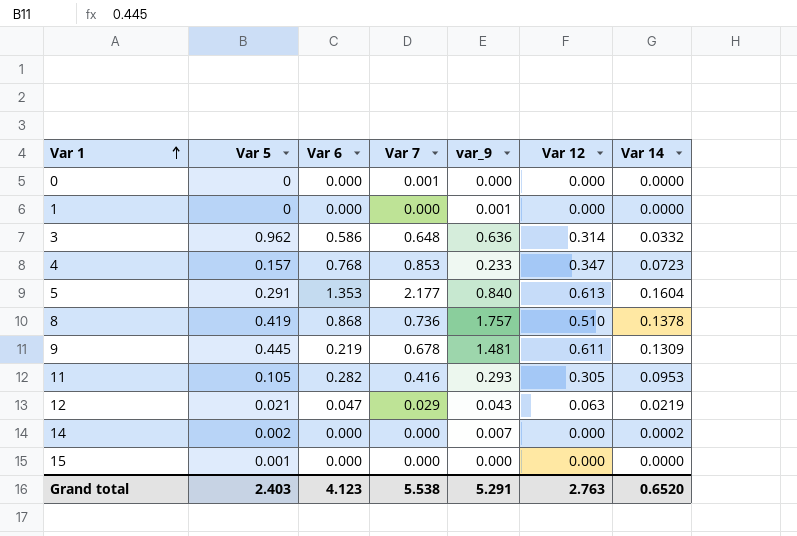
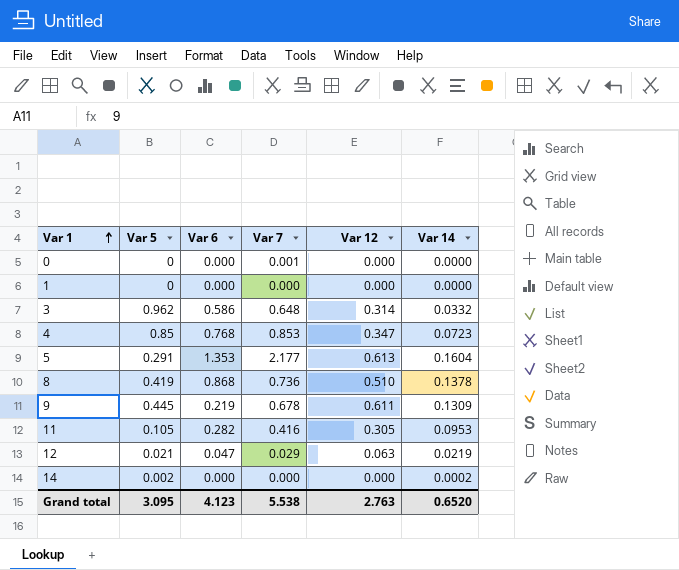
column var_9 | position: 5 -> none
row 15: 0.001 | 0.000 | 0.000 | 0.000 | 0.000 | 0.0000 -> none
4 | Var 5: 0.157 -> 0.85
Grand total | Var 5: 2.403 -> 3.095

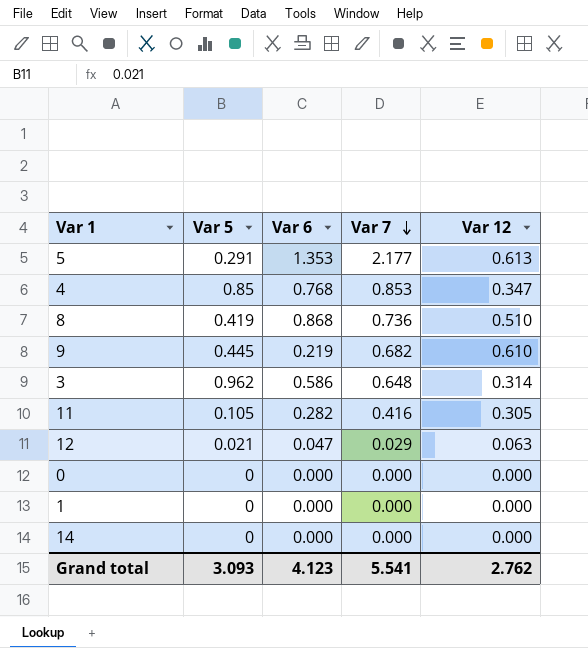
row order: Var 1 ascending -> Var 7 descending
column Var 14 | position: 6 -> none
9 | Var 7: 0.678 -> 0.682
9 | Var 12: 0.611 -> 0.610
0 | Var 7: 0.001 -> 0.000
14 | Var 5: 0.002 -> 0
Grand total | Var 5: 3.095 -> 3.093
Grand total | Var 7: 5.538 -> 5.541
Grand total | Var 12: 2.763 -> 2.762

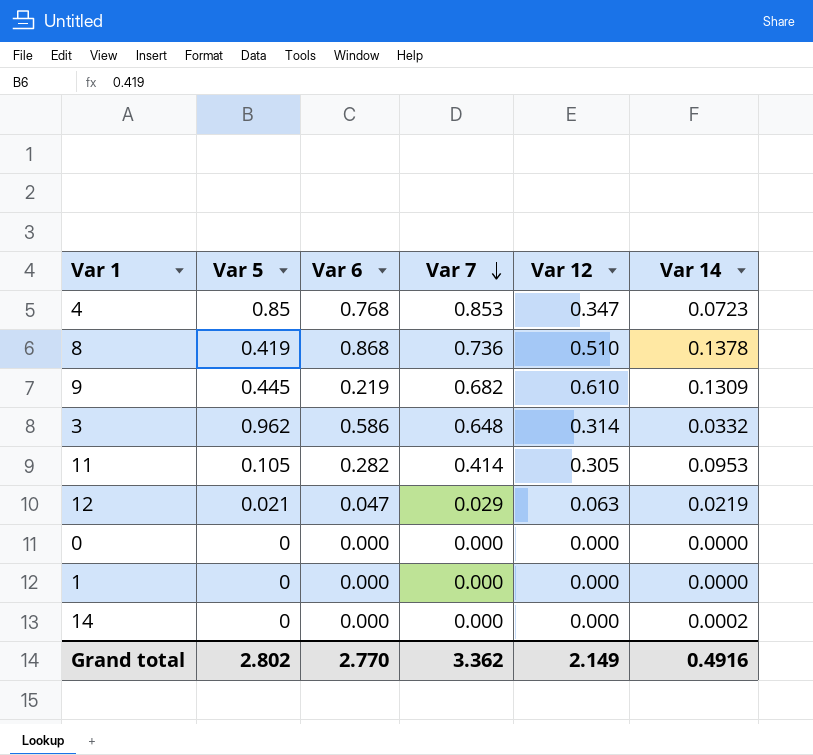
column Var 14 | position: none -> 6
row 5: 0.291 | 1.353 | 2.177 | 0.613 -> none
11 | Var 7: 0.416 -> 0.414
Grand total | Var 5: 3.093 -> 2.802
Grand total | Var 6: 4.123 -> 2.770
Grand total | Var 7: 5.541 -> 3.362
Grand total | Var 12: 2.762 -> 2.149

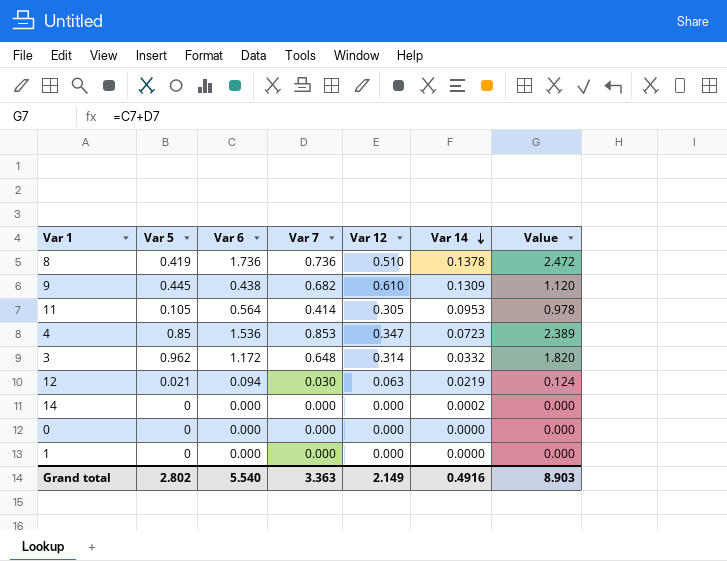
row order: Var 7 descending -> Var 14 descending
column Value | formula: none -> [Var 6] + [Var 7]
8 | Var 6: 0.868 -> 1.736
9 | Var 6: 0.219 -> 0.438
11 | Var 6: 0.282 -> 0.564
4 | Var 6: 0.768 -> 1.536
3 | Var 6: 0.586 -> 1.172
12 | Var 6: 0.047 -> 0.094
12 | Var 7: 0.029 -> 0.030
Grand total | Var 6: 2.770 -> 5.540
Grand total | Var 7: 3.362 -> 3.363

